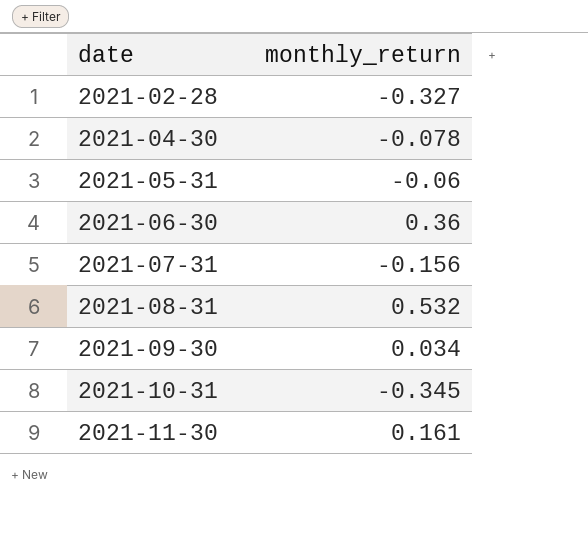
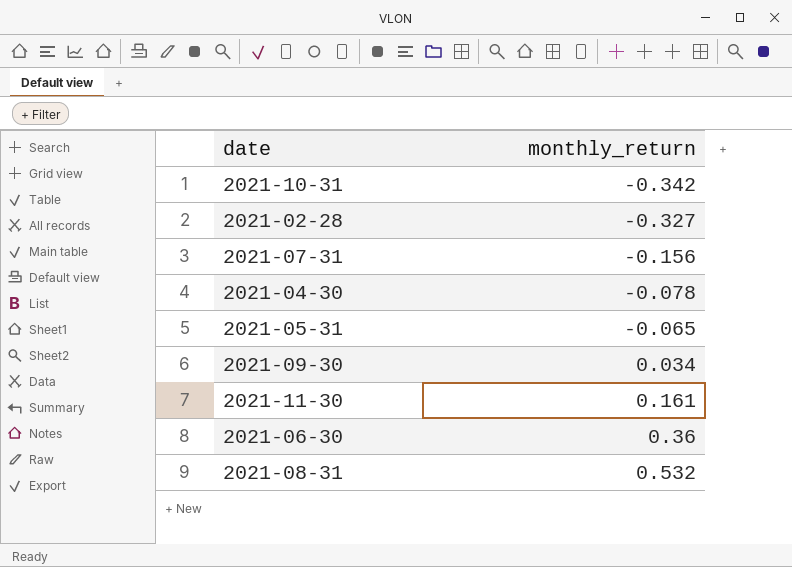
row order: date ascending -> monthly_return ascending
2021-10-31 | monthly_return: -0.345 -> -0.342
2021-05-31 | monthly_return: -0.06 -> -0.065

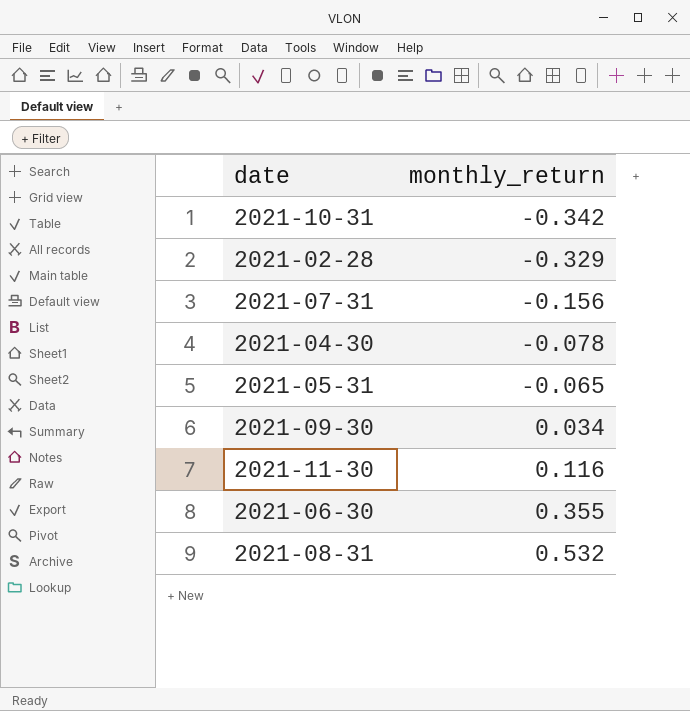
2021-02-28 | monthly_return: -0.327 -> -0.329
2021-11-30 | monthly_return: 0.161 -> 0.116
2021-06-30 | monthly_return: 0.36 -> 0.355

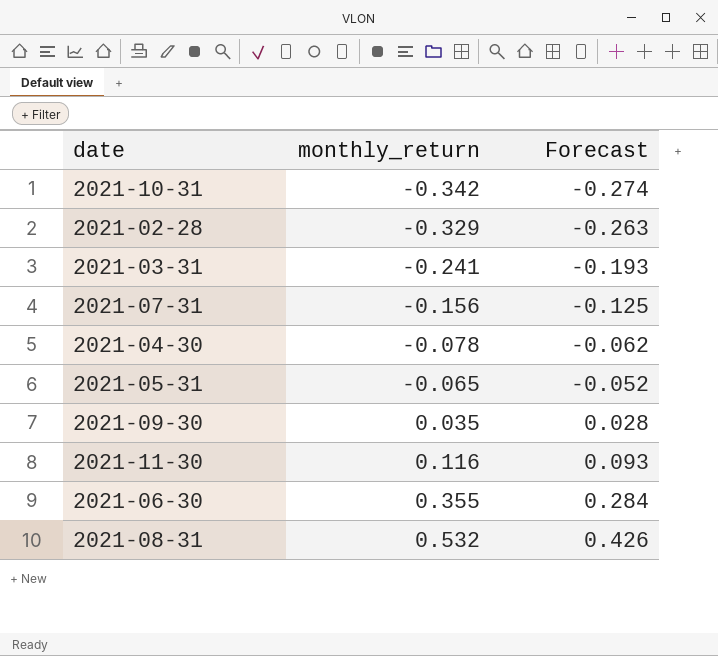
column Forecast | formula: none -> [monthly_return] * 0.8
row 2021-03-31: none -> -0.241 | -0.193
2021-09-30 | monthly_return: 0.034 -> 0.035

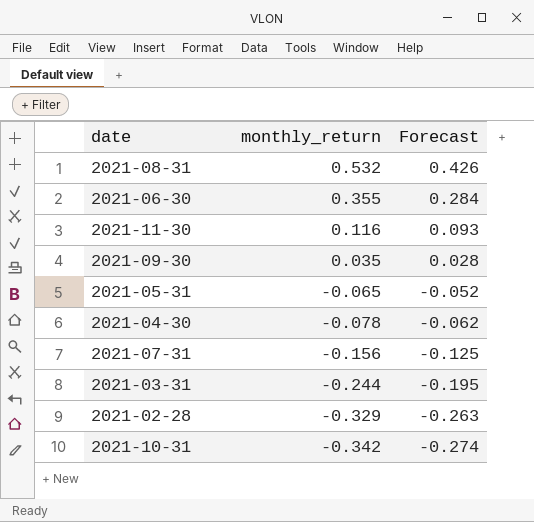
row order: monthly_return ascending -> monthly_return descending
2021-03-31 | monthly_return: -0.241 -> -0.244
2021-03-31 | Forecast: -0.193 -> -0.195

